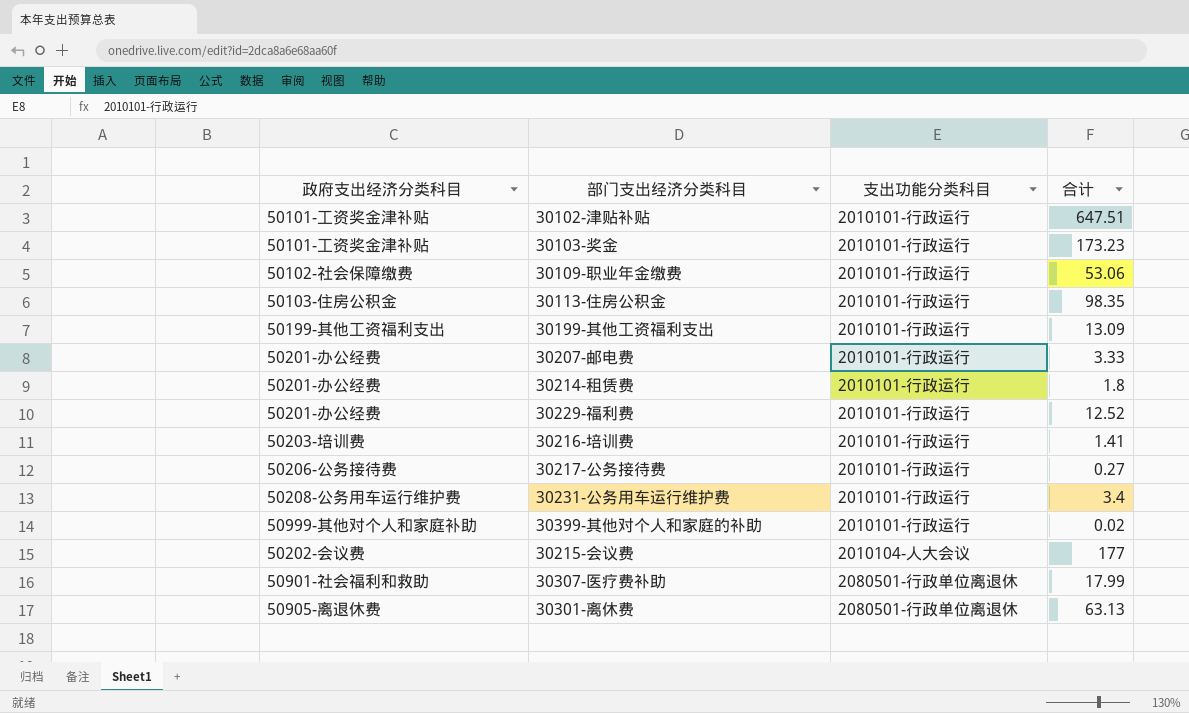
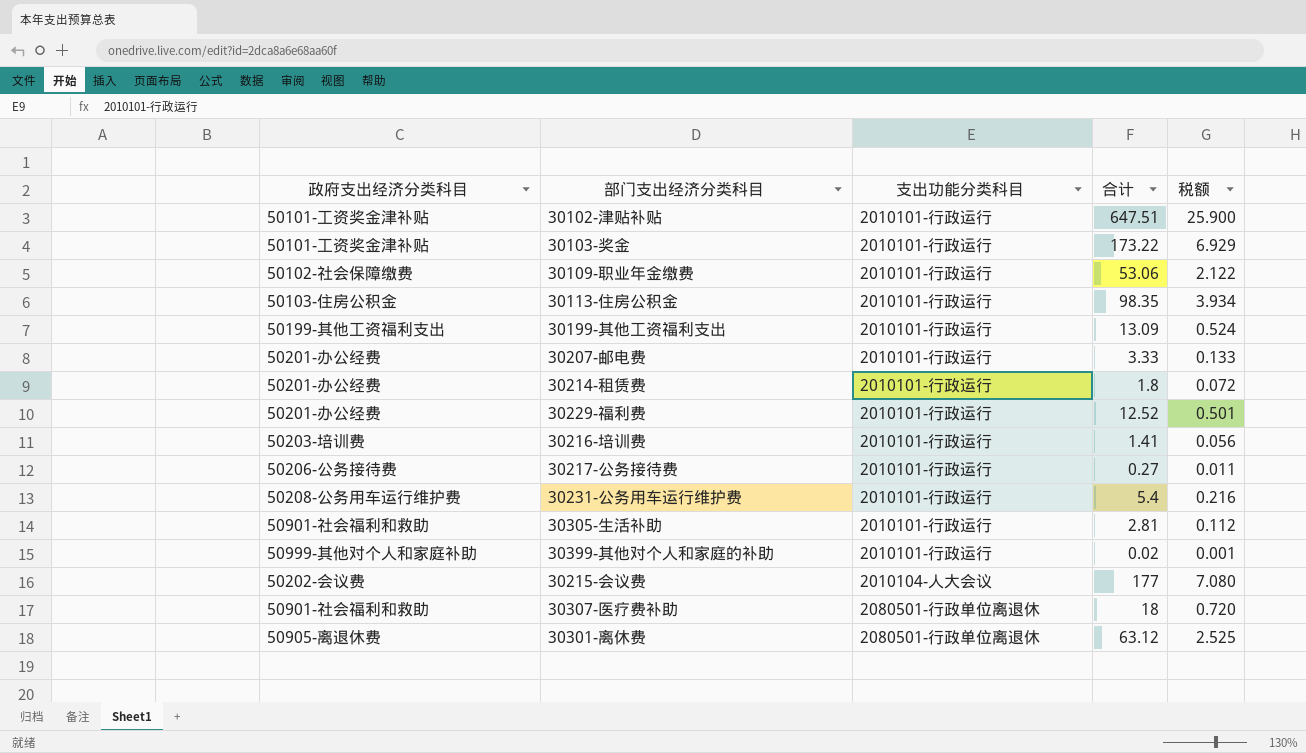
column 税额 | formula: none -> [合计] * 0.04
30103-奖金 | 合计: 173.23 -> 173.22
30231-公务用车运行维护费 | 合计: 3.4 -> 5.4
row 30305-生活补助: none -> 50901-社会福利和救助 | 2010101-行政运行 | 2.81 | 0.112
30307-医疗费补助 | 合计: 17.99 -> 18
30301-离休费 | 合计: 63.13 -> 63.12

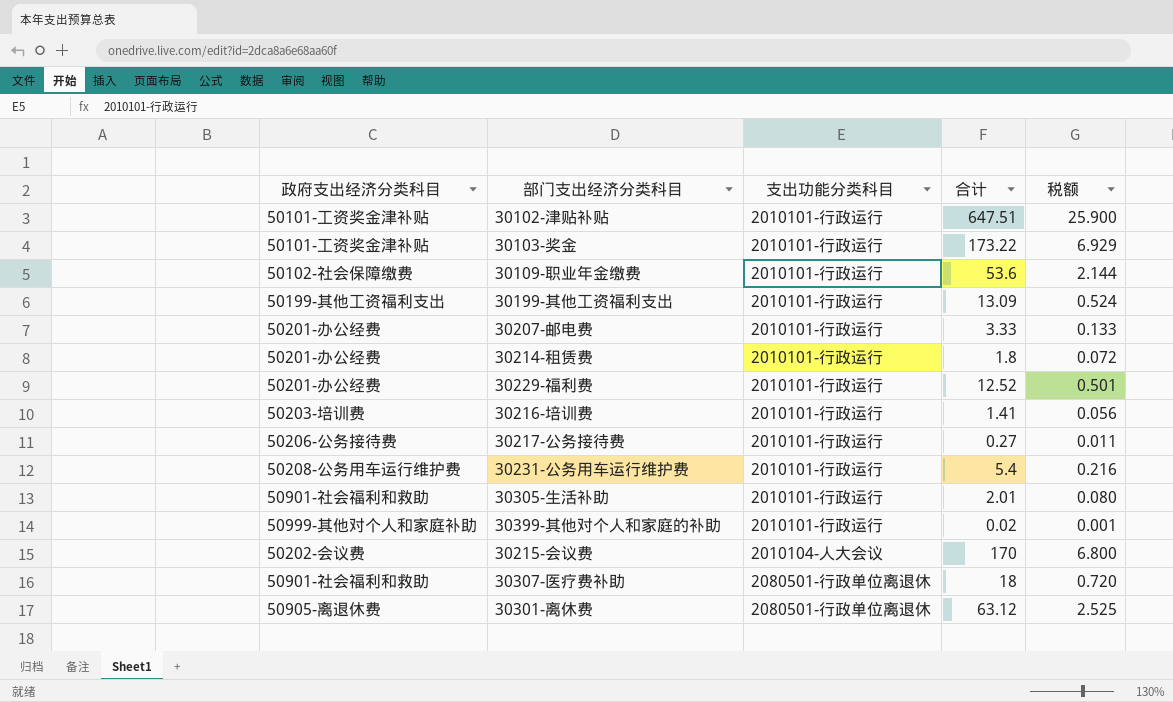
row 30113-住房公积金: 50103-住房公积金 | 2010101-行政运行 | 98.35 | 3.934 -> none
30109-职业年金缴费 | 合计: 53.06 -> 53.6
30109-职业年金缴费 | 税额: 2.122 -> 2.144
30305-生活补助 | 合计: 2.81 -> 2.01
30305-生活补助 | 税额: 0.112 -> 0.080
30215-会议费 | 合计: 177 -> 170
30215-会议费 | 税额: 7.080 -> 6.800

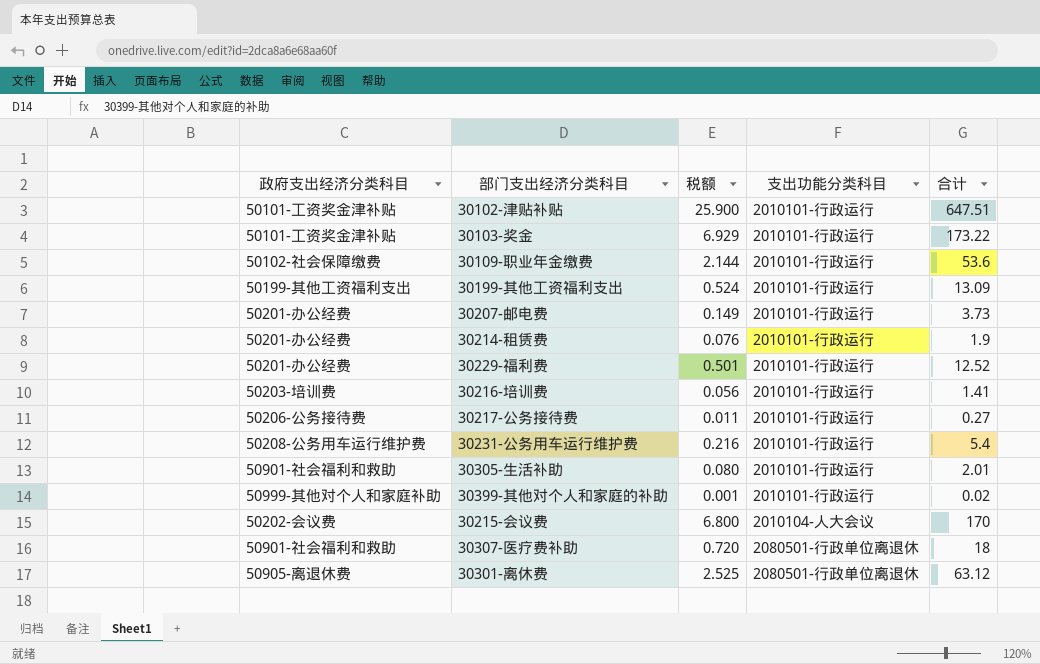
column 税额 | position: 5 -> 3
30207-邮电费 | 税额: 0.133 -> 0.149
30207-邮电费 | 合计: 3.33 -> 3.73
30214-租赁费 | 税额: 0.072 -> 0.076
30214-租赁费 | 合计: 1.8 -> 1.9

